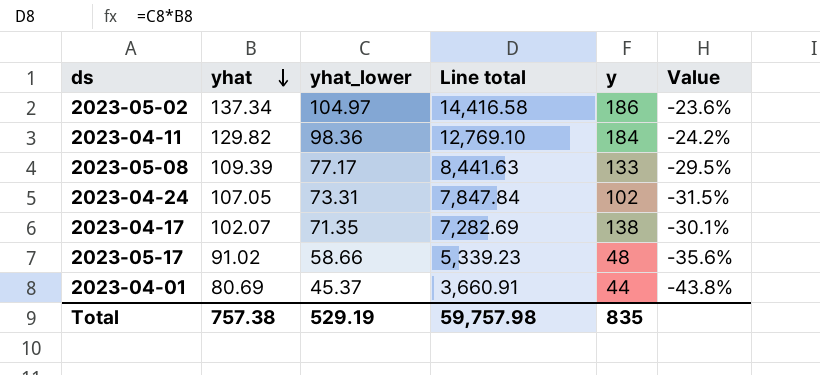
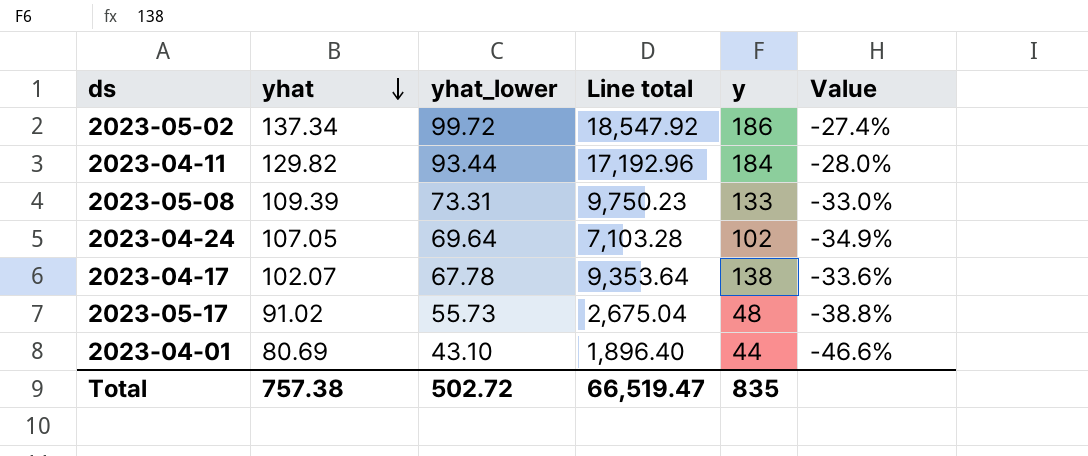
column Line total | formula: [yhat] * [yhat_lower] -> [yhat_lower] * [y]
2023-05-02 | yhat_lower: 104.97 -> 99.72
2023-05-02 | Value: -23.6% -> -27.4%
2023-04-11 | yhat_lower: 98.36 -> 93.44
2023-04-11 | Value: -24.2% -> -28.0%
2023-05-08 | yhat_lower: 77.17 -> 73.31
2023-05-08 | Value: -29.5% -> -33.0%
2023-04-24 | yhat_lower: 73.31 -> 69.64
2023-04-24 | Value: -31.5% -> -34.9%
2023-04-17 | yhat_lower: 71.35 -> 67.78
2023-04-17 | Value: -30.1% -> -33.6%
2023-05-17 | yhat_lower: 58.66 -> 55.73
2023-05-17 | Value: -35.6% -> -38.8%
2023-04-01 | yhat_lower: 45.37 -> 43.10
2023-04-01 | Value: -43.8% -> -46.6%
Total | yhat_lower: 529.19 -> 502.72
Total | Line total: 59,757.98 -> 66,519.47

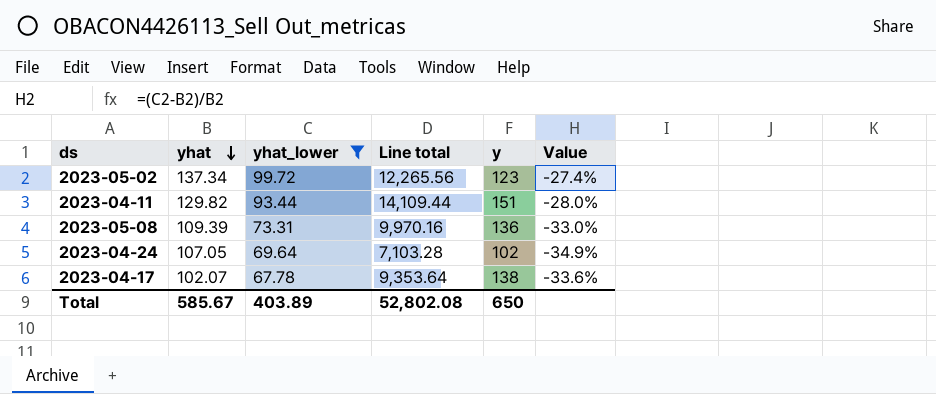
filter: none -> yhat_lower >= 67.78
2023-05-02 | Line total: 18,547.92 -> 12,265.56
2023-05-02 | y: 186 -> 123
2023-04-11 | Line total: 17,192.96 -> 14,109.44
2023-04-11 | y: 184 -> 151
2023-05-08 | Line total: 9,750.23 -> 9,970.16
2023-05-08 | y: 133 -> 136
Total | yhat: 757.38 -> 585.67
Total | yhat_lower: 502.72 -> 403.89
Total | Line total: 66,519.47 -> 52,802.08
Total | y: 835 -> 650

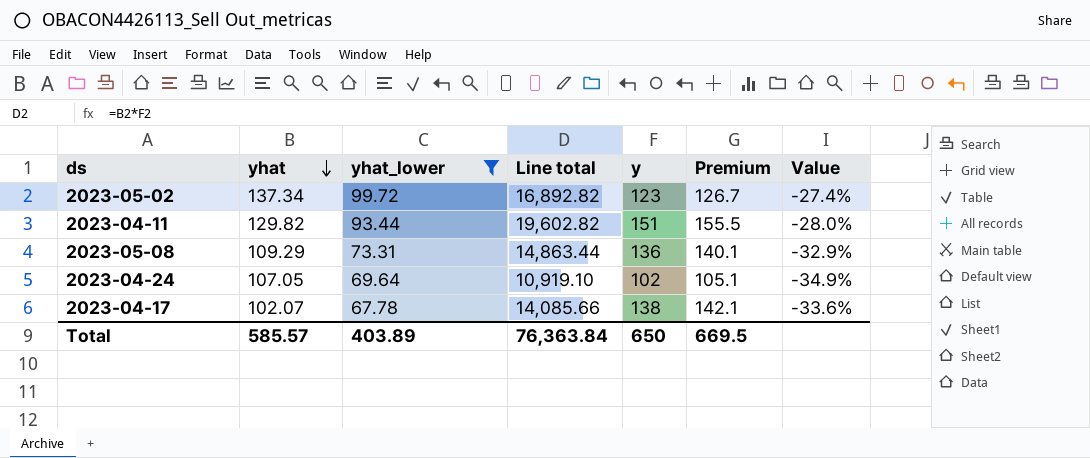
column Line total | formula: [yhat_lower] * [y] -> [yhat] * [y]
column Premium | formula: none -> [y] * 1.03
2023-05-08 | yhat: 109.39 -> 109.29
2023-05-08 | Value: -33.0% -> -32.9%
Total | yhat: 585.67 -> 585.57
Total | Line total: 52,802.08 -> 76,363.84

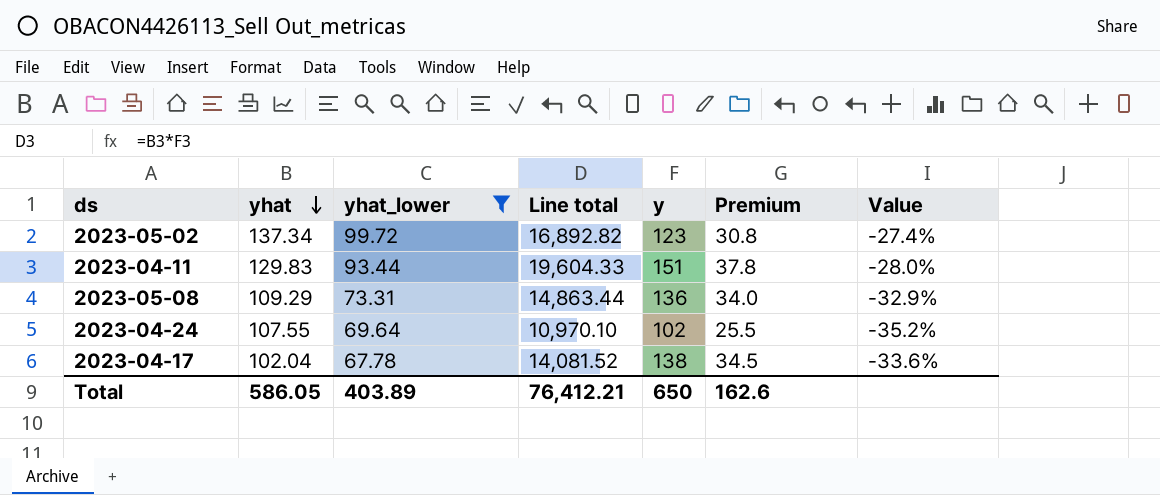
column Premium | formula: [y] * 1.03 -> [y] * 0.25
2023-04-11 | yhat: 129.82 -> 129.83
2023-04-11 | Line total: 19,602.82 -> 19,604.33
2023-04-24 | yhat: 107.05 -> 107.55
2023-04-24 | Line total: 10,919.10 -> 10,970.10
2023-04-24 | Value: -34.9% -> -35.2%
2023-04-17 | yhat: 102.07 -> 102.04
2023-04-17 | Line total: 14,085.66 -> 14,081.52
Total | yhat: 585.57 -> 586.05
Total | Line total: 76,363.84 -> 76,412.21
Total | Premium: 669.5 -> 162.6

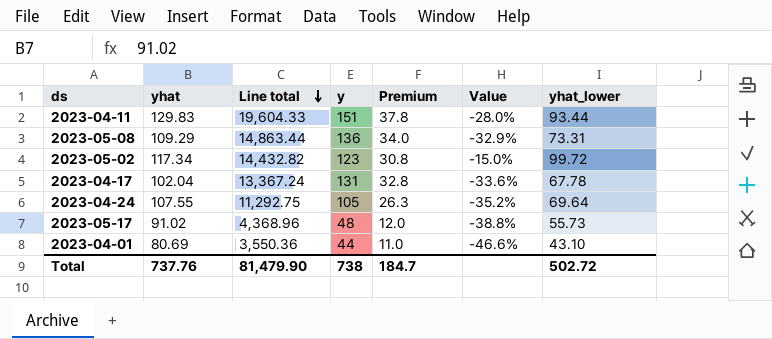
filter: yhat_lower >= 67.78 -> none
row order: yhat descending -> Line total descending
column yhat_lower | position: 3 -> 7
2023-05-02 | yhat: 137.34 -> 117.34
2023-05-02 | Line total: 16,892.82 -> 14,432.82
2023-05-02 | Value: -27.4% -> -15.0%
2023-04-17 | Line total: 14,081.52 -> 13,367.24
2023-04-17 | y: 138 -> 131
2023-04-17 | Premium: 34.5 -> 32.8
2023-04-24 | Line total: 10,970.10 -> 11,292.75
2023-04-24 | y: 102 -> 105
2023-04-24 | Premium: 25.5 -> 26.3
Total | yhat: 586.05 -> 737.76
Total | Line total: 76,412.21 -> 81,479.90
Total | y: 650 -> 738
Total | Premium: 162.6 -> 184.7
Total | yhat_lower: 403.89 -> 502.72

